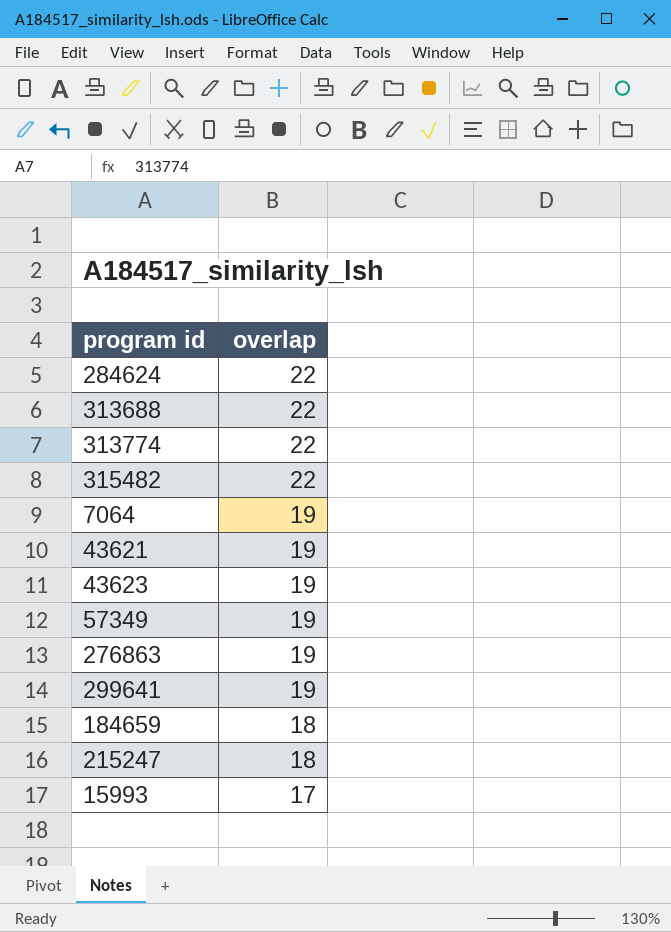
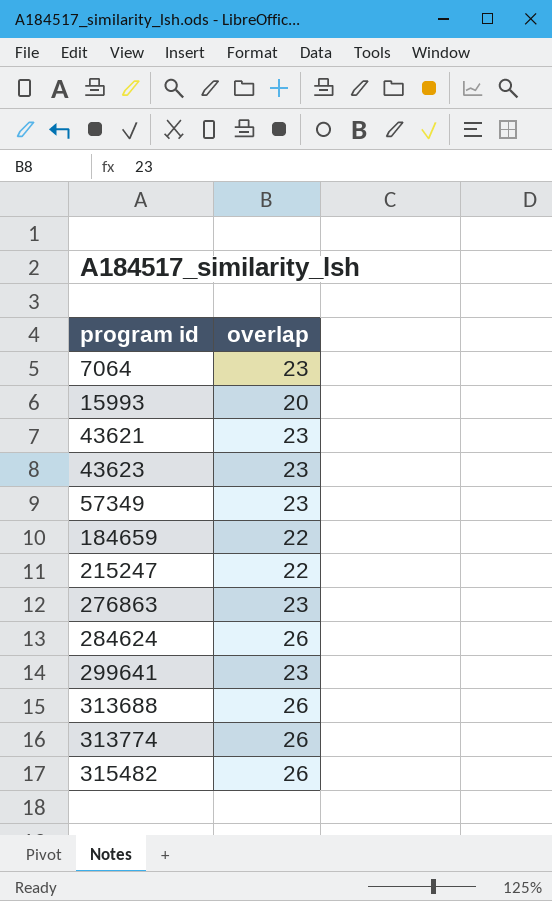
row order: overlap descending -> program id ascending
7064 | overlap: 19 -> 23
15993 | overlap: 17 -> 20
43621 | overlap: 19 -> 23
43623 | overlap: 19 -> 23
57349 | overlap: 19 -> 23
184659 | overlap: 18 -> 22
215247 | overlap: 18 -> 22
276863 | overlap: 19 -> 23
284624 | overlap: 22 -> 26
299641 | overlap: 19 -> 23
313688 | overlap: 22 -> 26
313774 | overlap: 22 -> 26
315482 | overlap: 22 -> 26

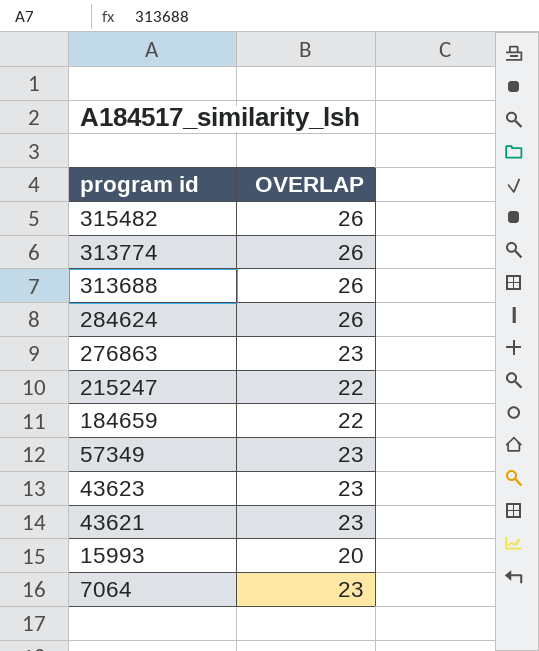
row order: program id ascending -> program id descending
column name: overlap -> OVERLAP
row 299641: 23 -> none

